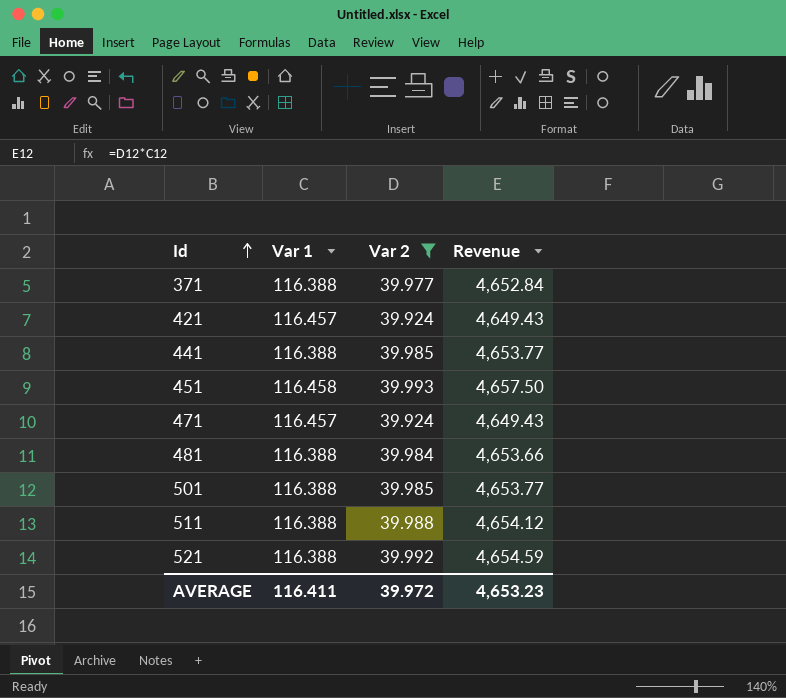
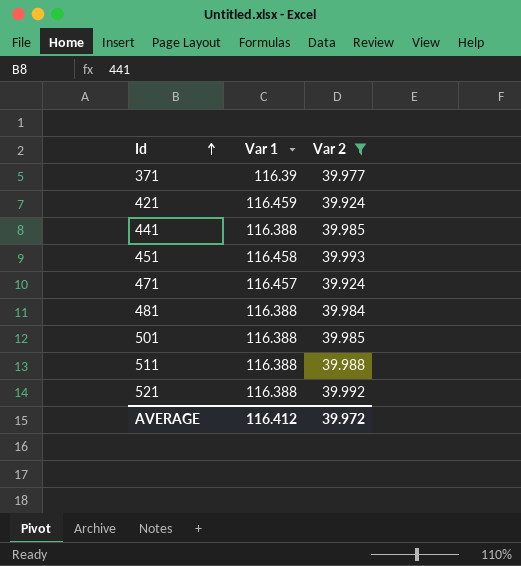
column Revenue | formula: [Var 1] * [Var 2] -> none
371 | Var 1: 116.388 -> 116.39
421 | Var 1: 116.457 -> 116.459
AVERAGE | Var 1: 116.411 -> 116.412

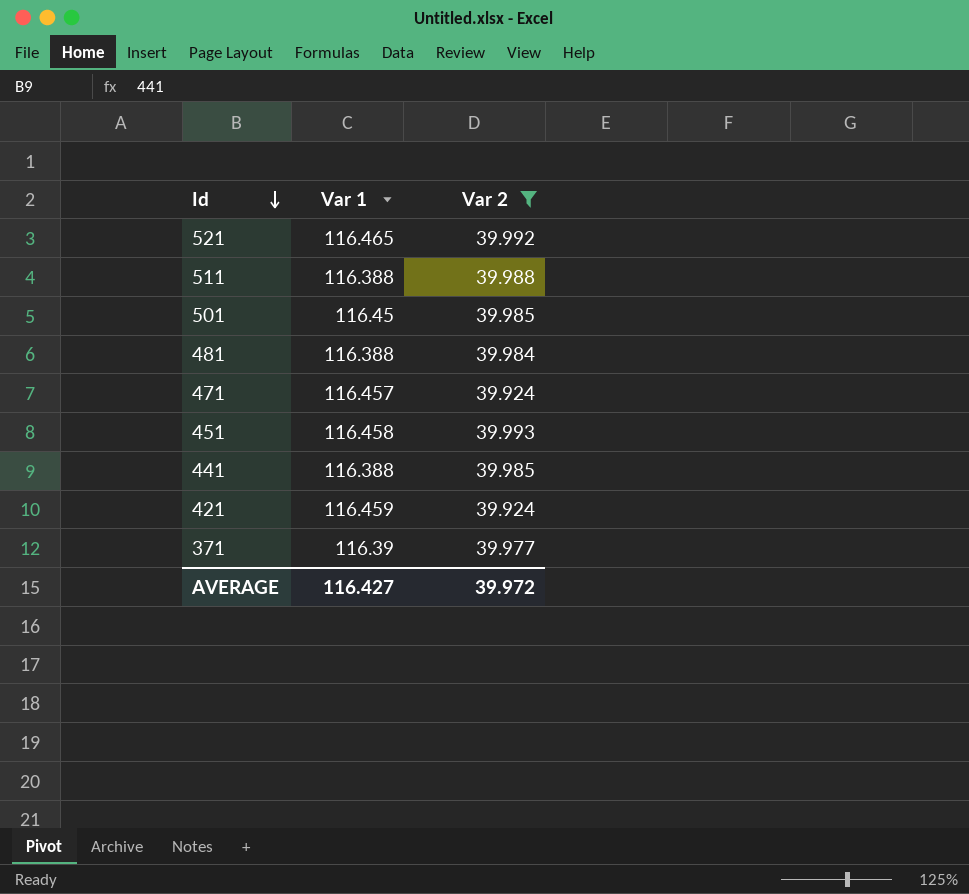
row order: Id ascending -> Id descending
521 | Var 1: 116.388 -> 116.465
501 | Var 1: 116.388 -> 116.45
AVERAGE | Var 1: 116.412 -> 116.427

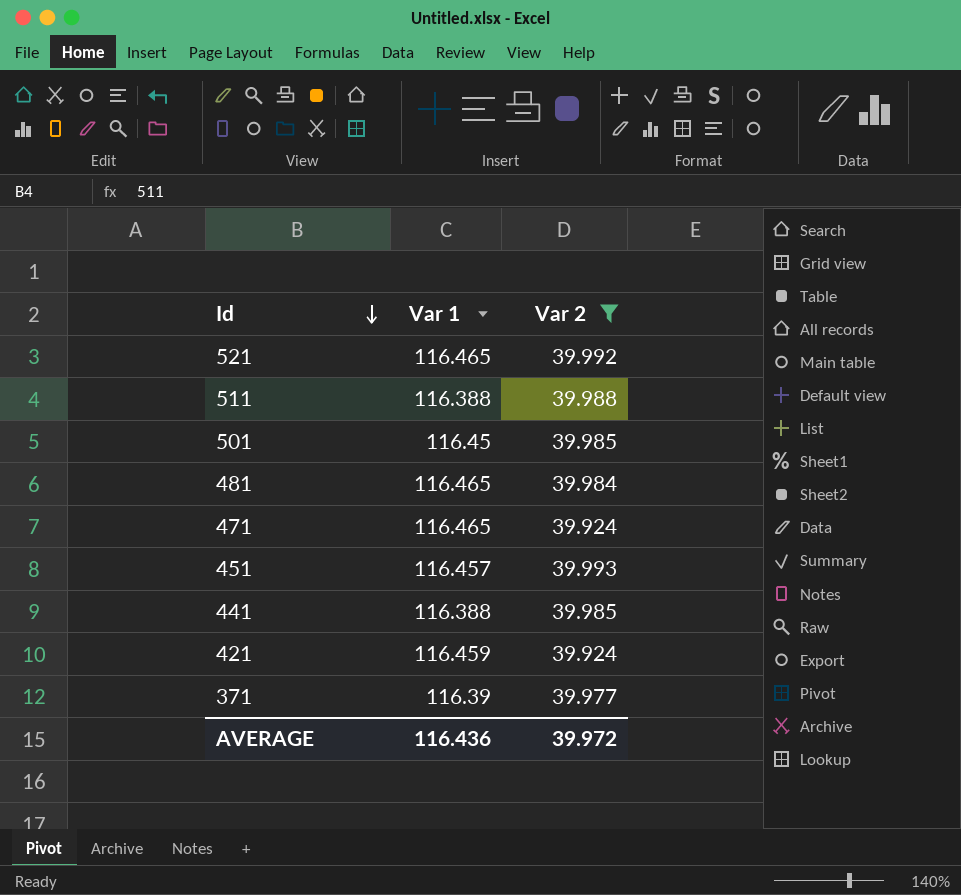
481 | Var 1: 116.388 -> 116.465
471 | Var 1: 116.457 -> 116.465
451 | Var 1: 116.458 -> 116.457
AVERAGE | Var 1: 116.427 -> 116.436

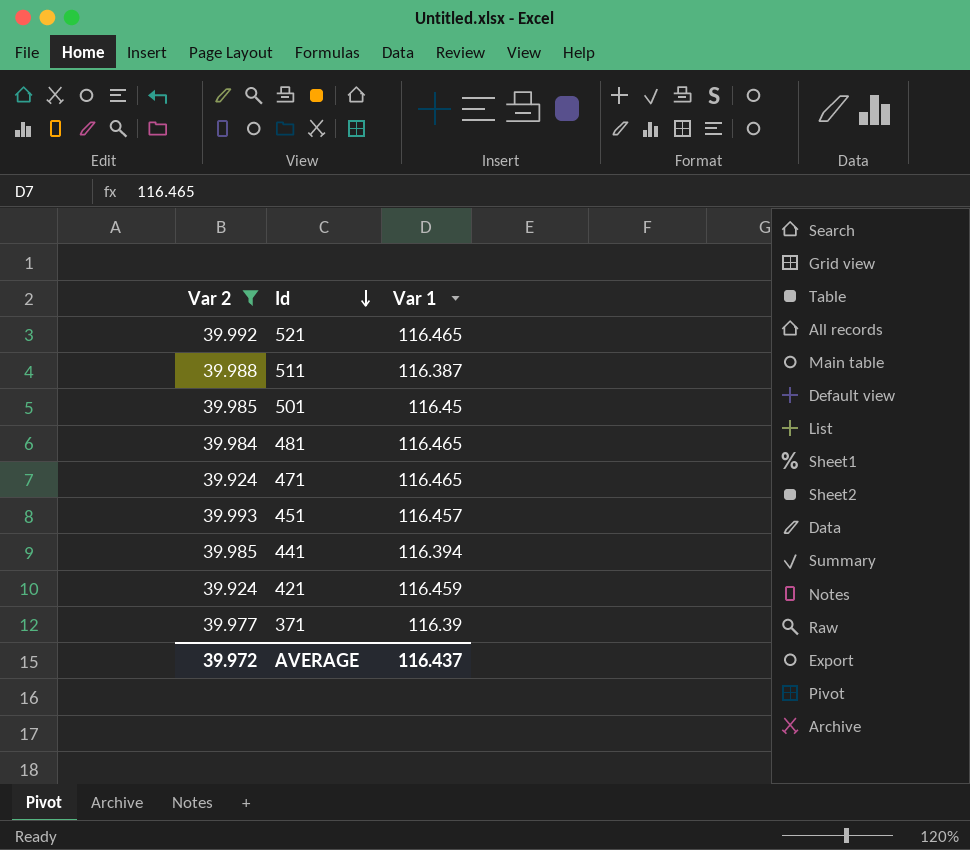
column Var 2 | position: 3 -> 1
511 | Var 1: 116.388 -> 116.387
441 | Var 1: 116.388 -> 116.394
AVERAGE | Var 1: 116.436 -> 116.437

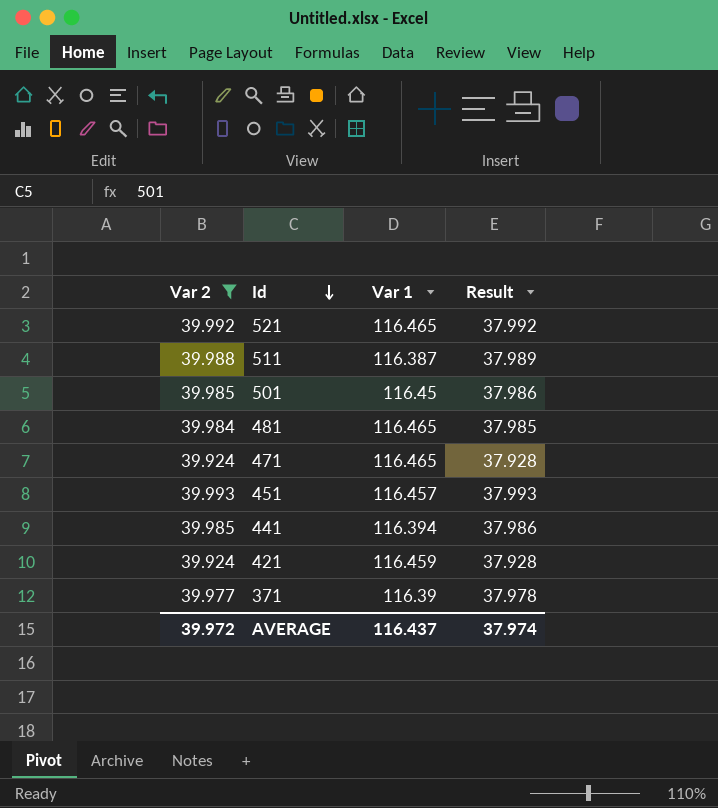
column Result | formula: none -> [Var 2] * 0.95

